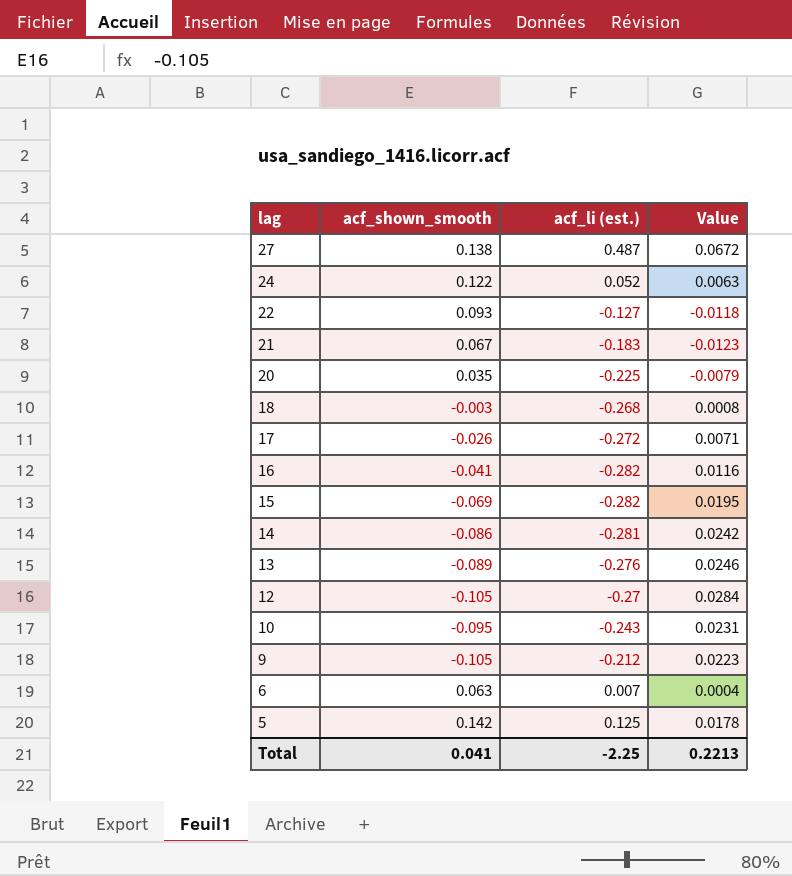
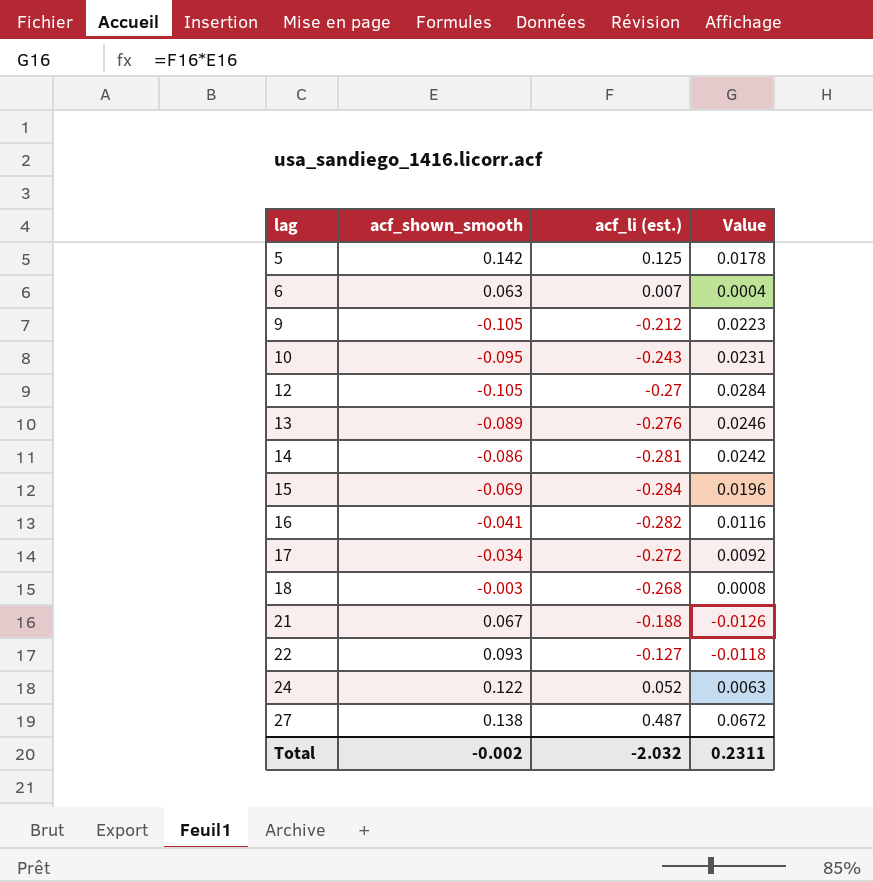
row order: lag descending -> lag ascending
row 20: 0.035 | -0.225 | -0.0079 -> none
15 | acf_li (est.): -0.282 -> -0.284
15 | Value: 0.0195 -> 0.0196
17 | acf_shown_smooth: -0.026 -> -0.034
17 | Value: 0.0071 -> 0.0092
21 | acf_li (est.): -0.183 -> -0.188
21 | Value: -0.0123 -> -0.0126
Total | acf_shown_smooth: 0.041 -> -0.002
Total | acf_li (est.): -2.25 -> -2.032
Total | Value: 0.2213 -> 0.2311

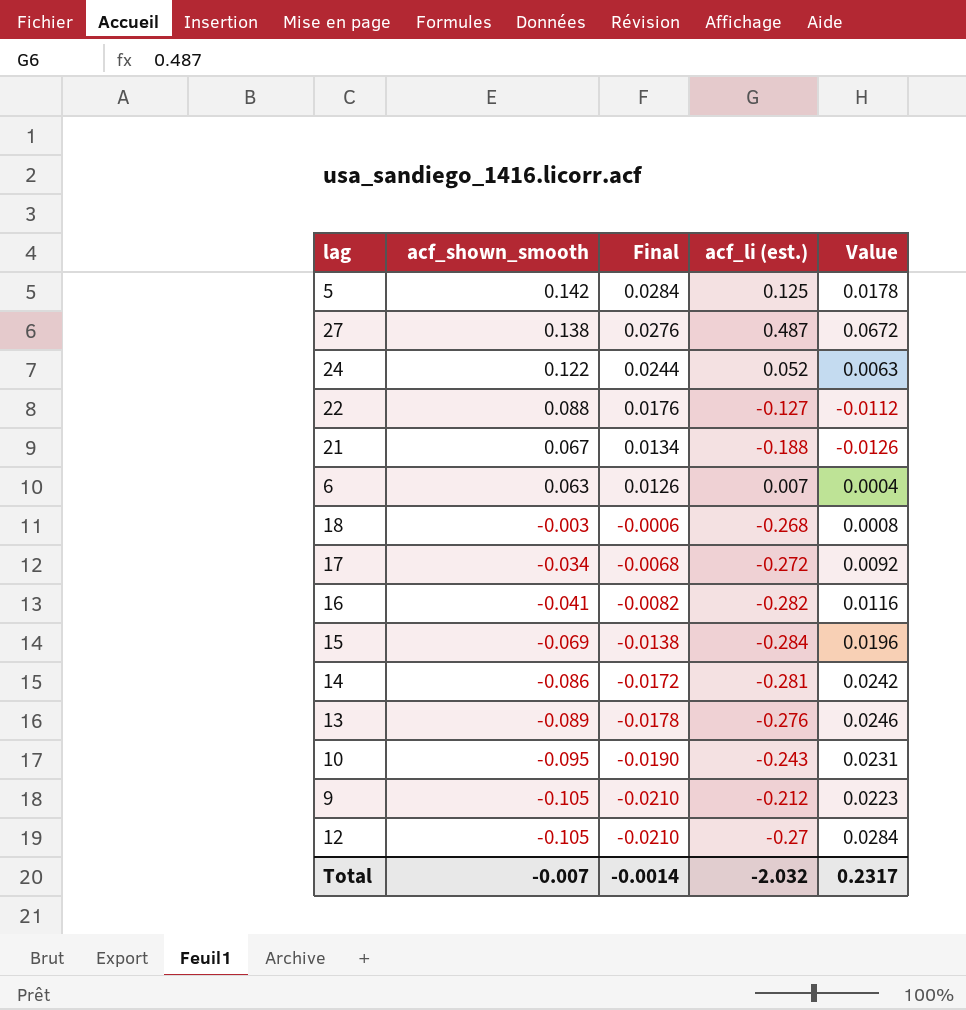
row order: lag ascending -> acf_shown_smooth descending
column Final | formula: none -> [acf_shown_smooth] * 0.2
22 | acf_shown_smooth: 0.093 -> 0.088
22 | Value: -0.0118 -> -0.0112
Total | acf_shown_smooth: -0.002 -> -0.007
Total | Value: 0.2311 -> 0.2317

